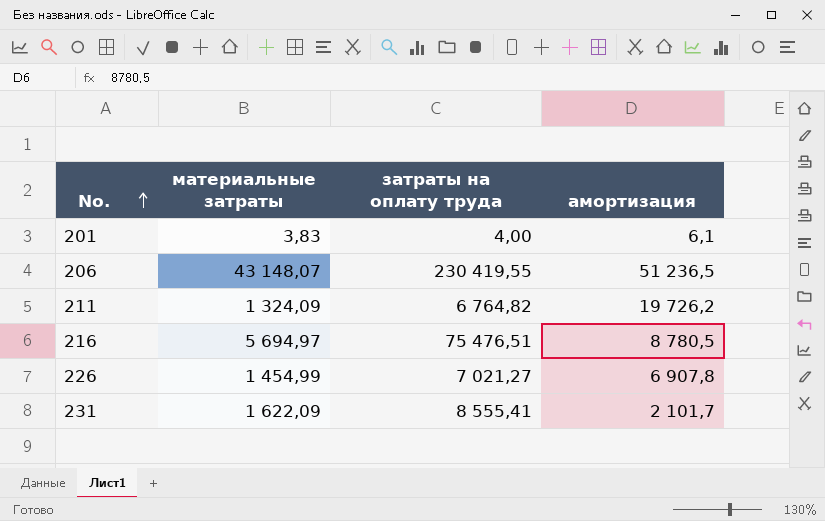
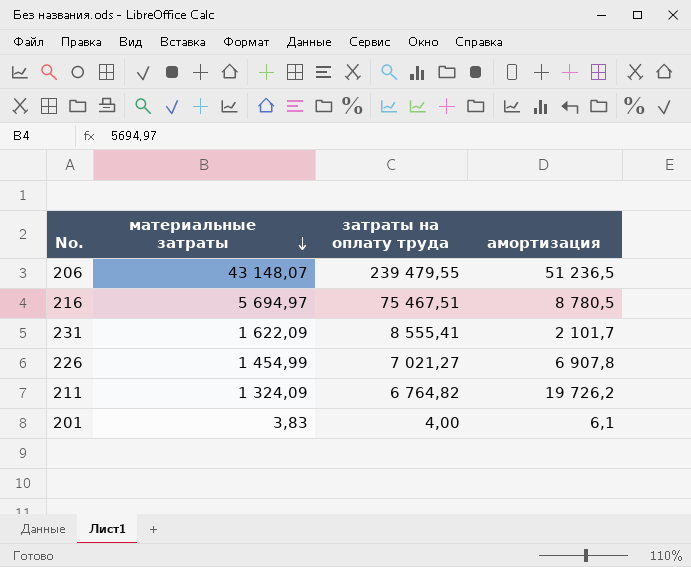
row order: No. ascending -> материальные затраты descending
206 | затраты на оплату труда: 230 419,55 -> 239 479,55
216 | затраты на оплату труда: 75 476,51 -> 75 467,51

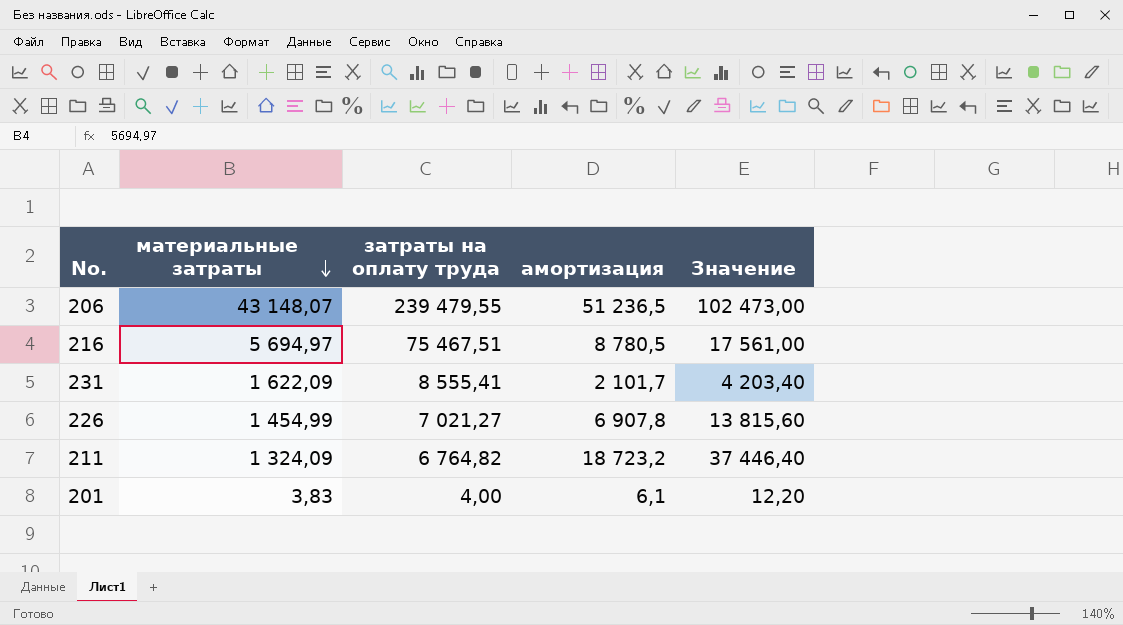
column Значение | formula: none -> [амортизация] * 2
211 | амортизация: 19 726,2 -> 18 723,2

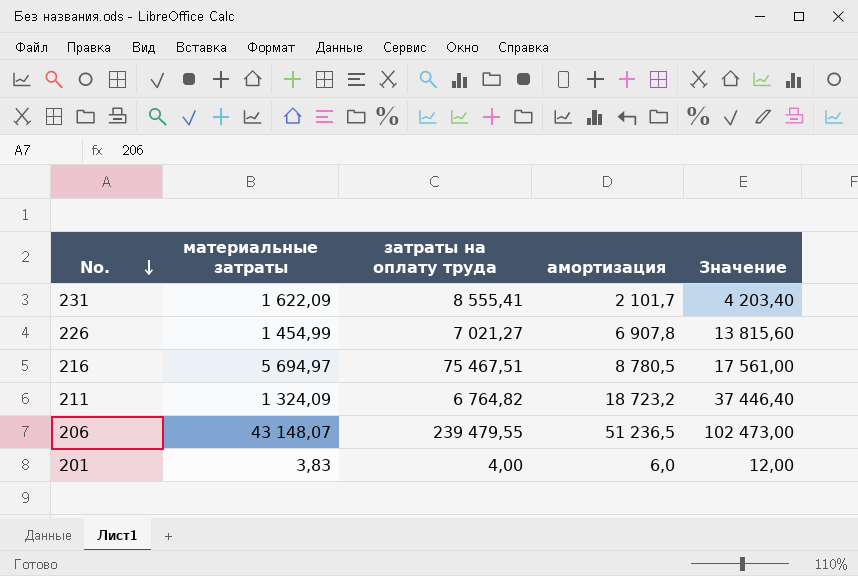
row order: материальные затраты descending -> No. descending
201 | амортизация: 6,1 -> 6,0
201 | Значение: 12,20 -> 12,00

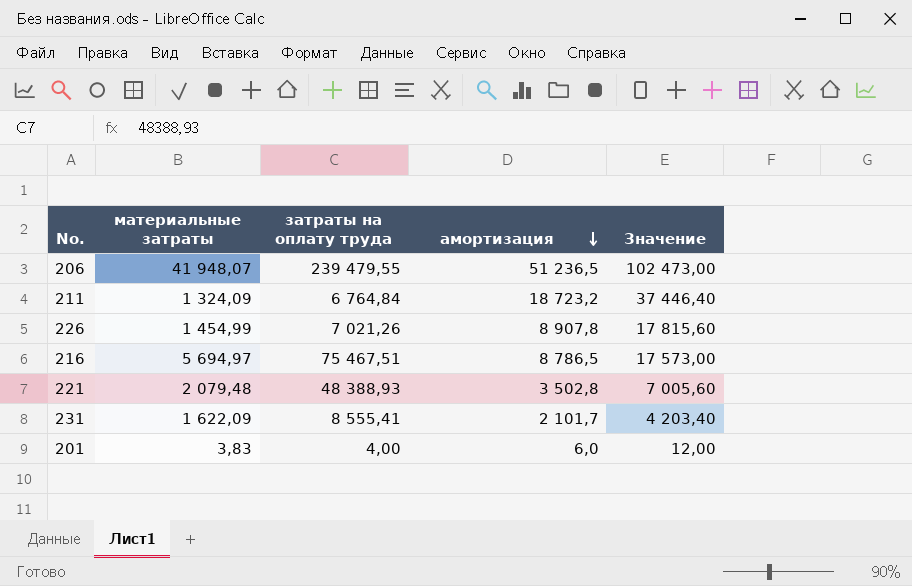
row order: No. descending -> амортизация descending
206 | материальные затраты: 43 148,07 -> 41 948,07
211 | затраты на оплату труда: 6 764,82 -> 6 764,84
226 | затраты на оплату труда: 7 021,27 -> 7 021,26
226 | амортизация: 6 907,8 -> 8 907,8
226 | Значение: 13 815,60 -> 17 815,60
216 | амортизация: 8 780,5 -> 8 786,5
216 | Значение: 17 561,00 -> 17 573,00
row 221: none -> 2 079,48 | 48 388,93 | 3 502,8 | 7 005,60

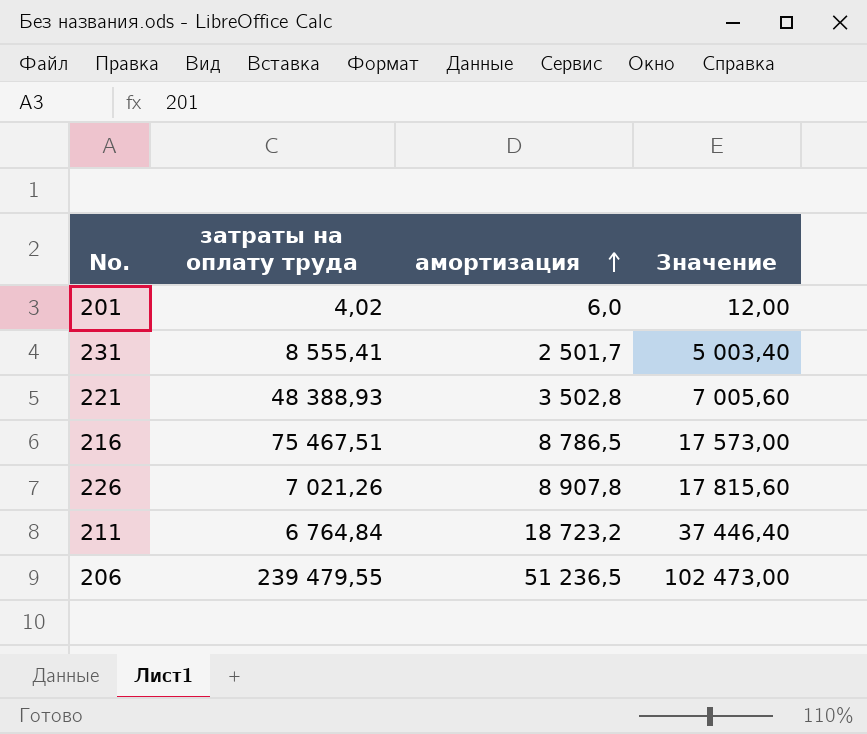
row order: амортизация descending -> амортизация ascending
column материальные затраты | position: 2 -> none
201 | затраты на оплату труда: 4,00 -> 4,02
231 | амортизация: 2 101,7 -> 2 501,7
231 | Значение: 4 203,40 -> 5 003,40

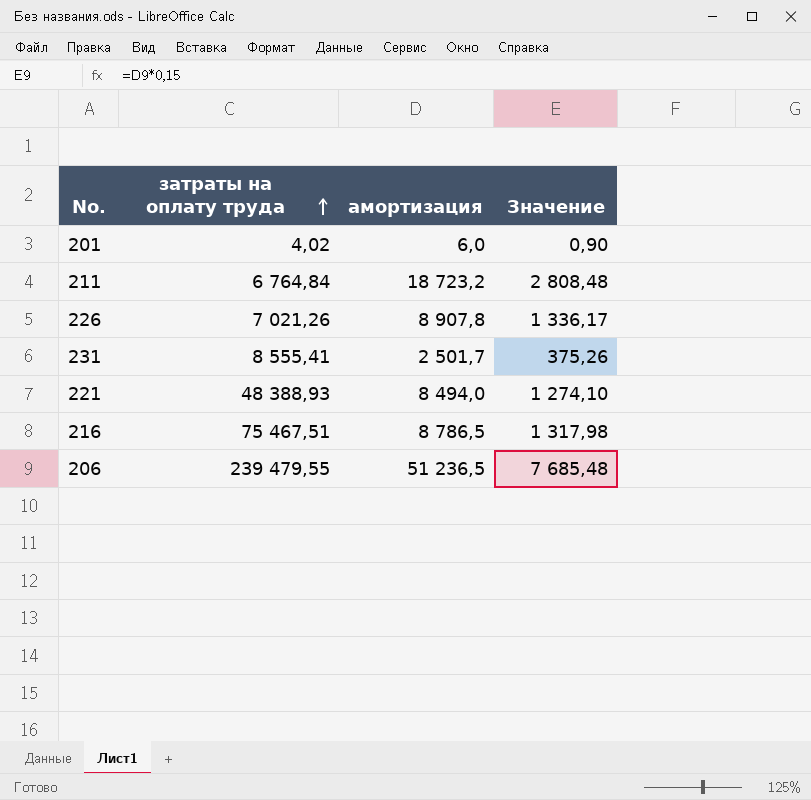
row order: амортизация ascending -> затраты на оплату труда ascending
column Значение | formula: [амортизация] * 2 -> [амортизация] * 0,15
221 | амортизация: 3 502,8 -> 8 494,0

